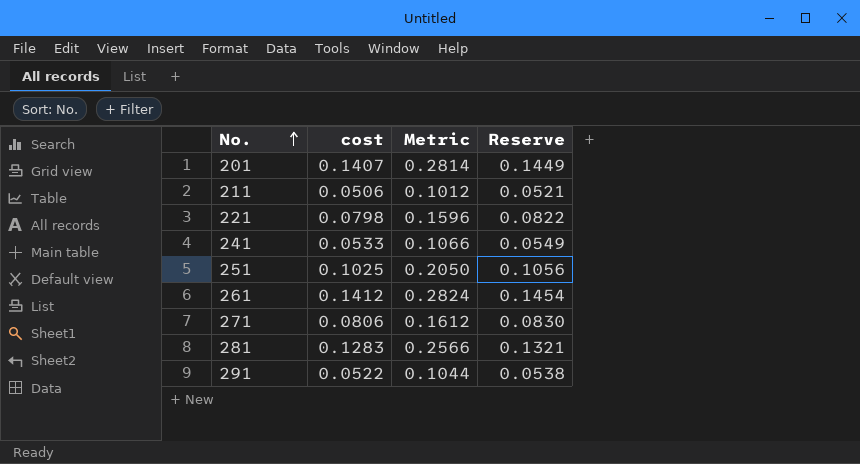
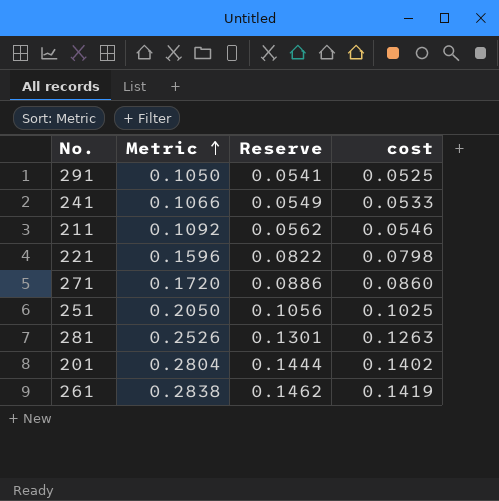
row order: No. ascending -> Metric ascending
column cost | position: 2 -> 4
291 | Metric: 0.1044 -> 0.1050
291 | Reserve: 0.0538 -> 0.0541
291 | cost: 0.0522 -> 0.0525
211 | Metric: 0.1012 -> 0.1092
211 | Reserve: 0.0521 -> 0.0562
211 | cost: 0.0506 -> 0.0546
271 | Metric: 0.1612 -> 0.1720
271 | Reserve: 0.0830 -> 0.0886
271 | cost: 0.0806 -> 0.0860
281 | Metric: 0.2566 -> 0.2526
281 | Reserve: 0.1321 -> 0.1301
281 | cost: 0.1283 -> 0.1263
201 | Metric: 0.2814 -> 0.2804
201 | Reserve: 0.1449 -> 0.1444
201 | cost: 0.1407 -> 0.1402
261 | Metric: 0.2824 -> 0.2838
261 | Reserve: 0.1454 -> 0.1462
261 | cost: 0.1412 -> 0.1419

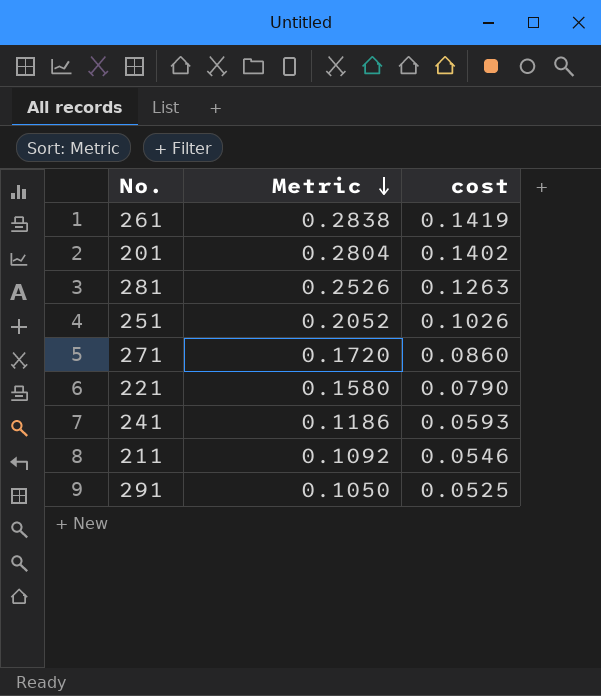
row order: Metric ascending -> Metric descending
column Reserve | formula: [cost] * 1.03 -> none
251 | Metric: 0.2050 -> 0.2052
251 | cost: 0.1025 -> 0.1026
221 | Metric: 0.1596 -> 0.1580
221 | cost: 0.0798 -> 0.0790
241 | Metric: 0.1066 -> 0.1186
241 | cost: 0.0533 -> 0.0593

